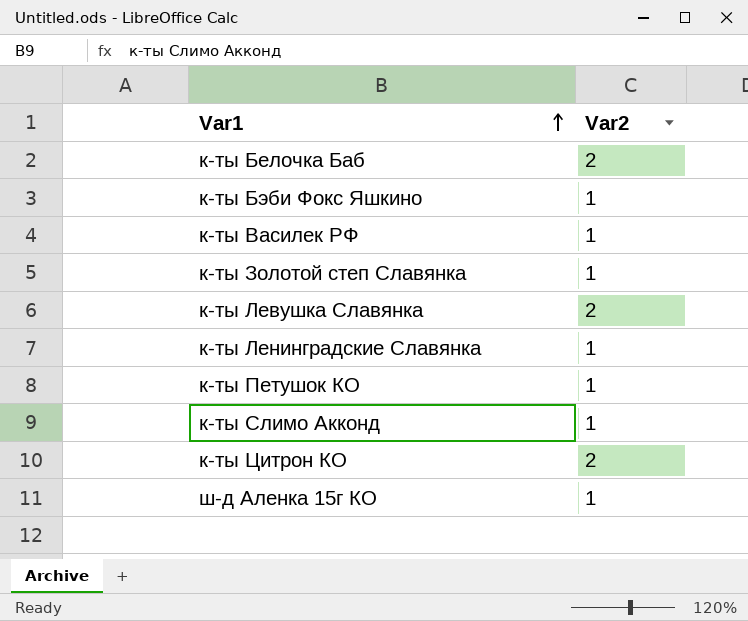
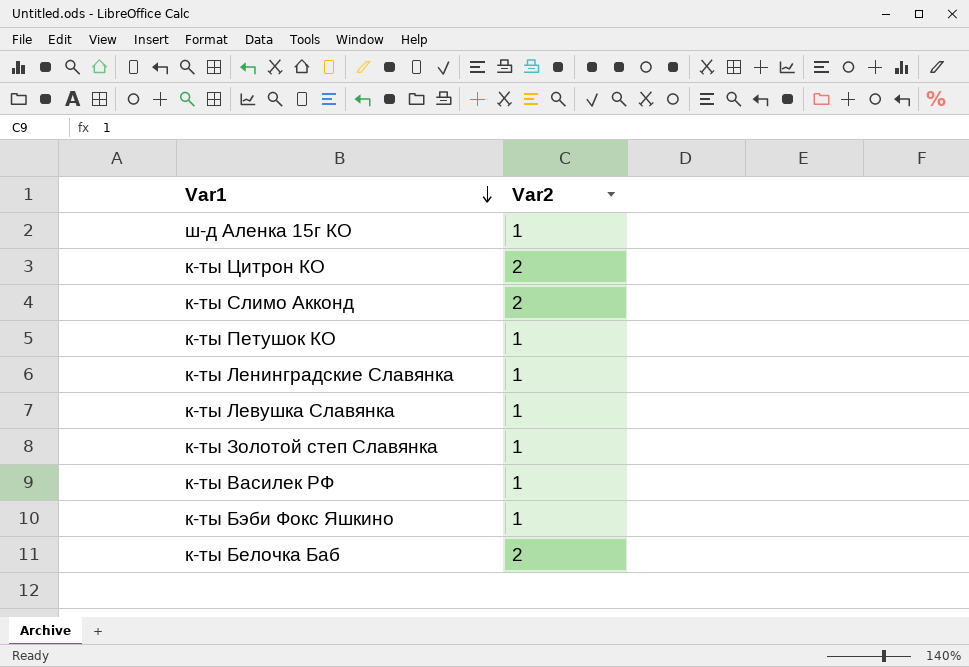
row order: Var1 ascending -> Var1 descending
к-ты Слимо Акконд | Var2: 1 -> 2
к-ты Левушка Славянка | Var2: 2 -> 1

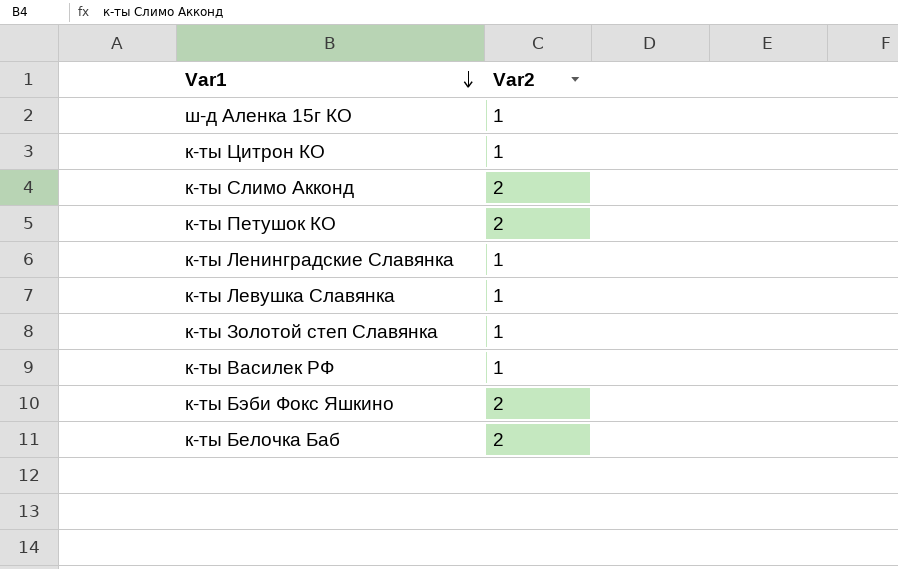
к-ты Цитрон КО | Var2: 2 -> 1
к-ты Петушок КО | Var2: 1 -> 2
к-ты Бэби Фокс Яшкино | Var2: 1 -> 2

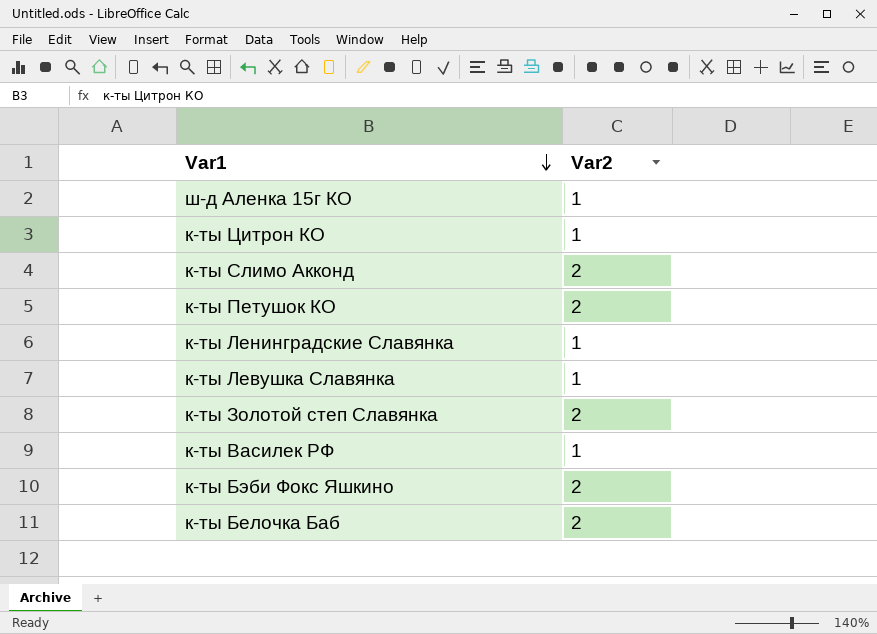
к-ты Золотой степ Славянка | Var2: 1 -> 2

